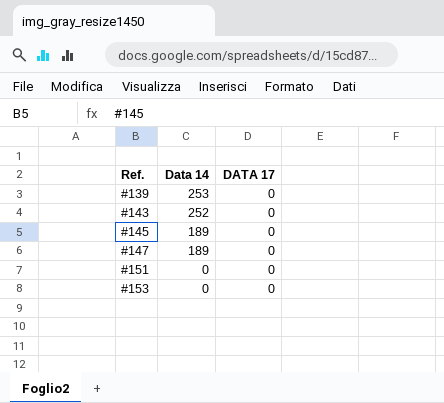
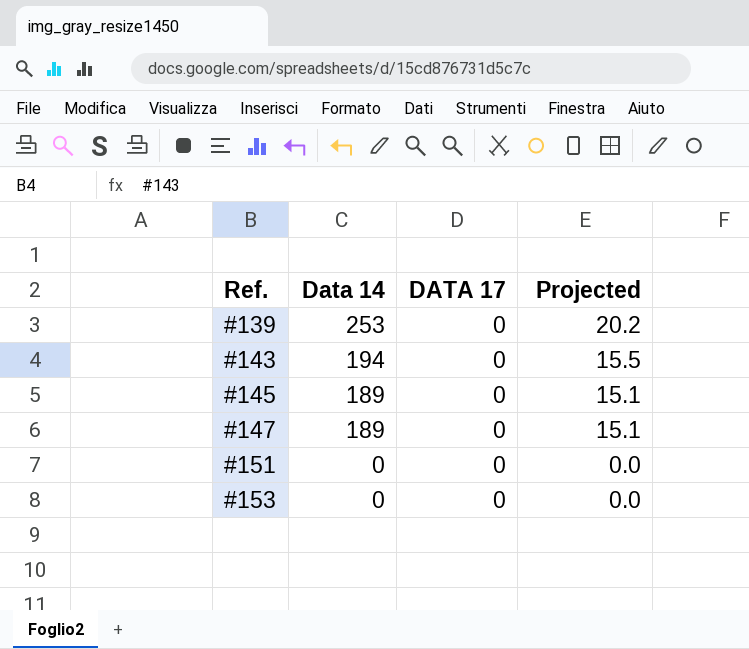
column Projected | formula: none -> [Data 14] * 0.08
#143 | Data 14: 252 -> 194

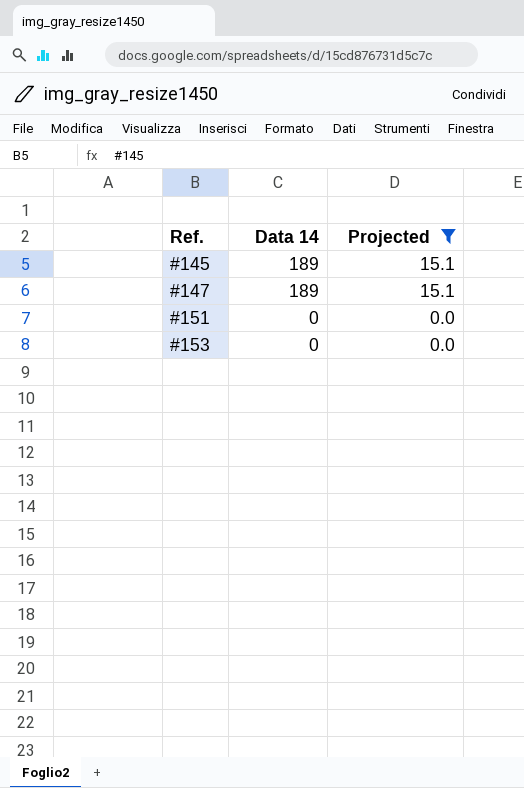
filter: none -> Projected <= 15.1
column DATA 17 | position: 3 -> none

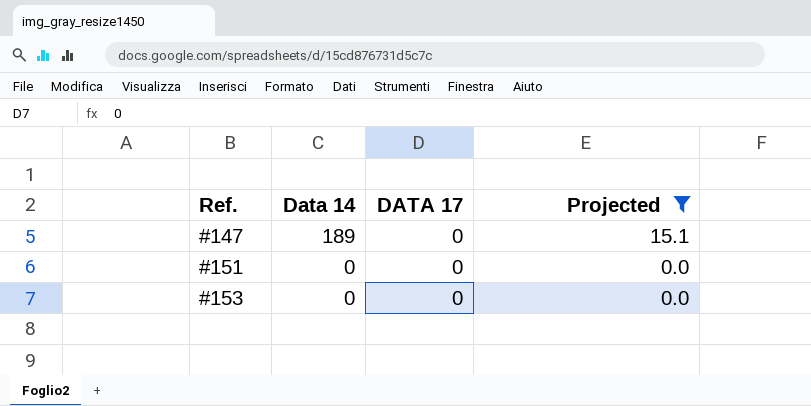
column DATA 17 | position: none -> 3
row #145: 189 | 15.1 -> none

